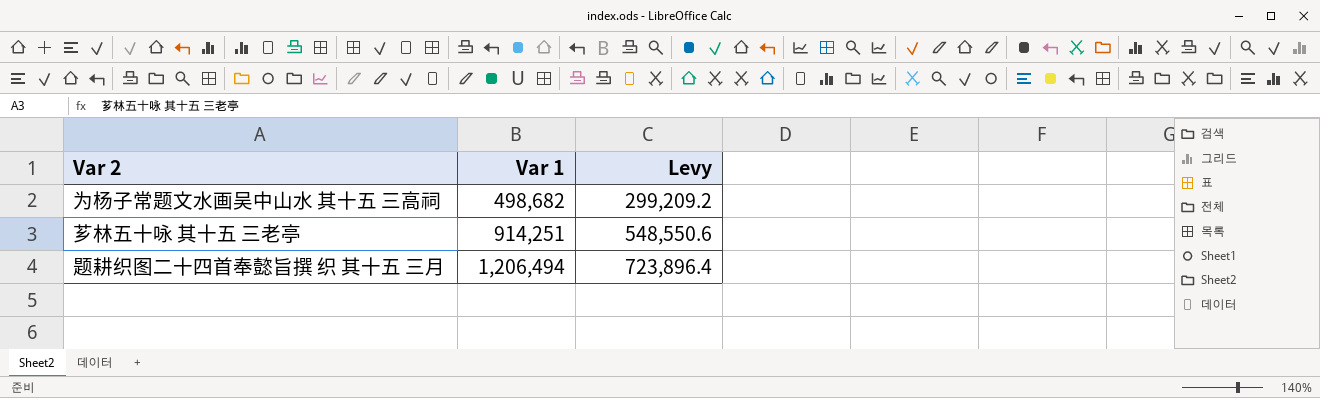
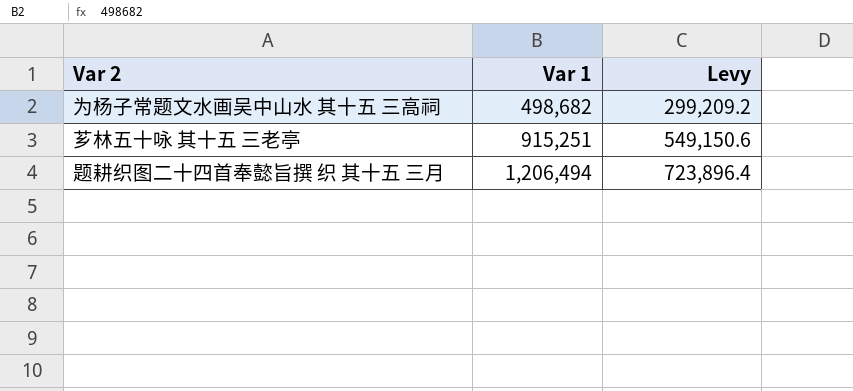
芗林五十咏 其十五 三老亭 | Var 1: 914,251 -> 915,251
芗林五十咏 其十五 三老亭 | Levy: 548,550.6 -> 549,150.6

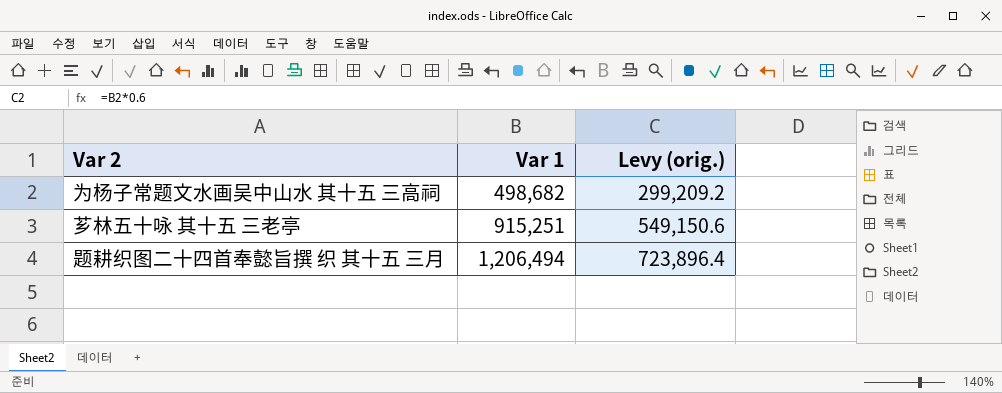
column name: Levy -> Levy (orig.)

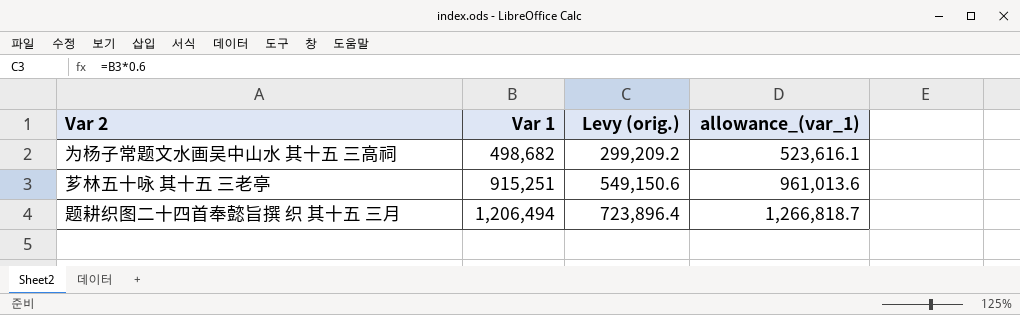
column allowance_(var_1) | formula: none -> [Var 1] * 1.05

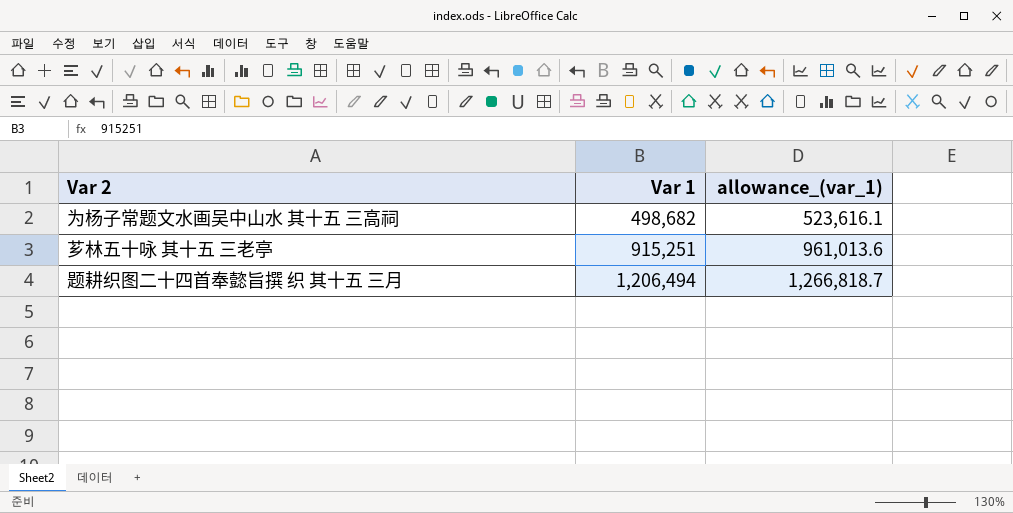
column Levy (orig.) | formula: [Var 1] * 0.6 -> none

